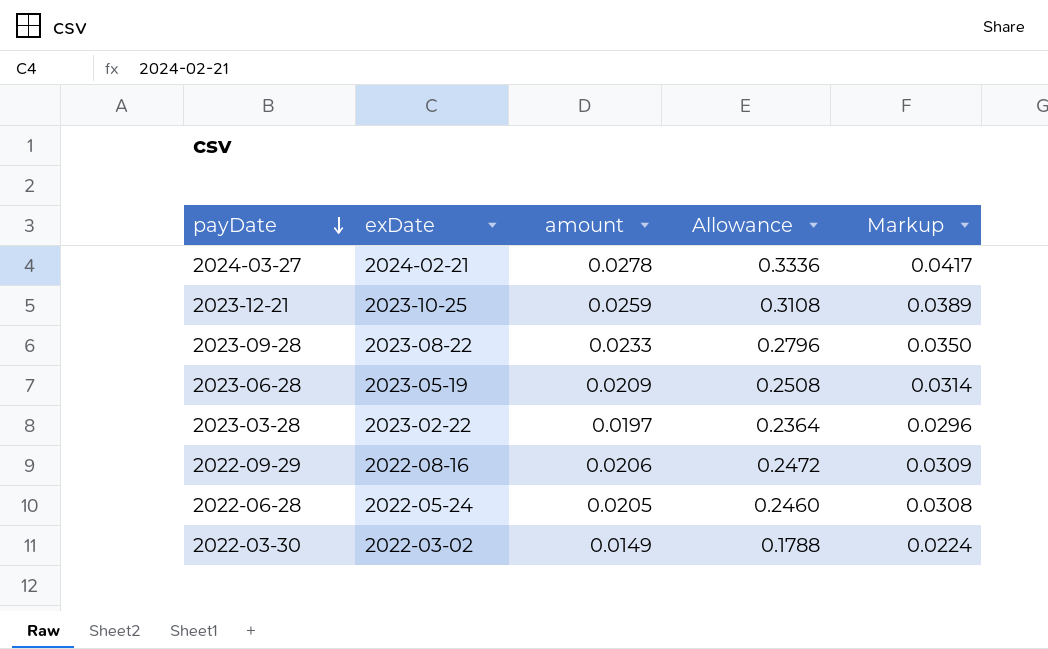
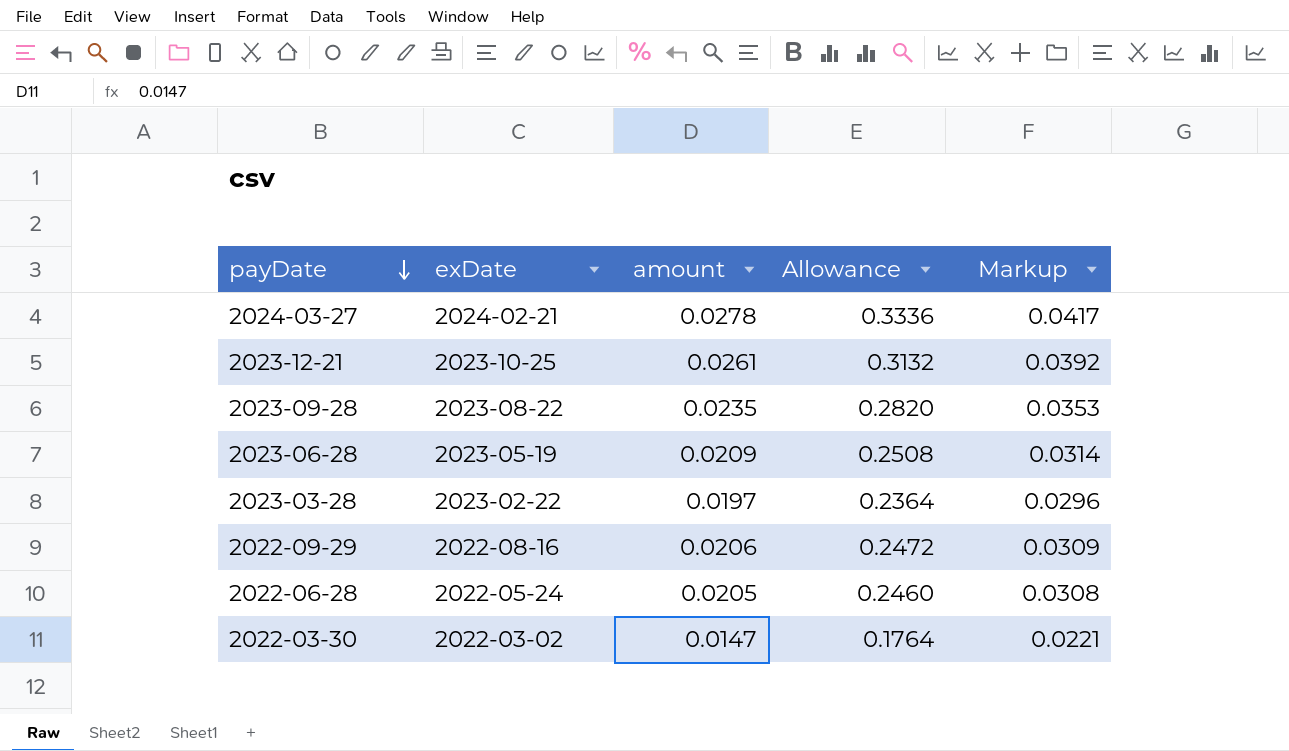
2023-12-21 | amount: 0.0259 -> 0.0261
2023-12-21 | Allowance: 0.3108 -> 0.3132
2023-12-21 | Markup: 0.0389 -> 0.0392
2023-09-28 | amount: 0.0233 -> 0.0235
2023-09-28 | Allowance: 0.2796 -> 0.2820
2023-09-28 | Markup: 0.0350 -> 0.0353
2022-03-30 | amount: 0.0149 -> 0.0147
2022-03-30 | Allowance: 0.1788 -> 0.1764
2022-03-30 | Markup: 0.0224 -> 0.0221

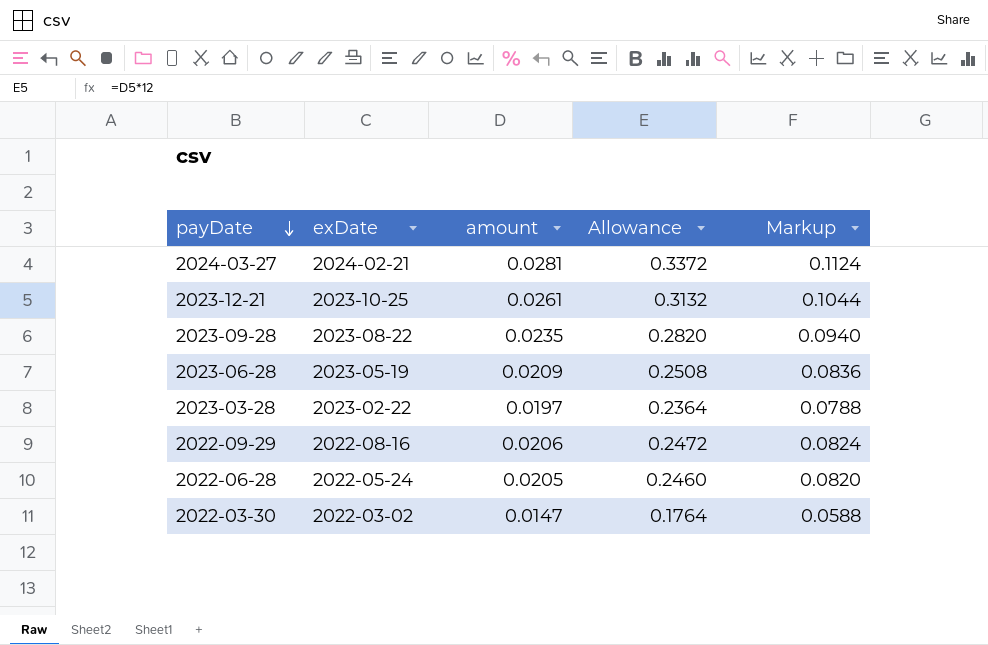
column Markup | formula: [amount] * 1.5 -> [amount] * 4
2024-03-27 | amount: 0.0278 -> 0.0281
2024-03-27 | Allowance: 0.3336 -> 0.3372

